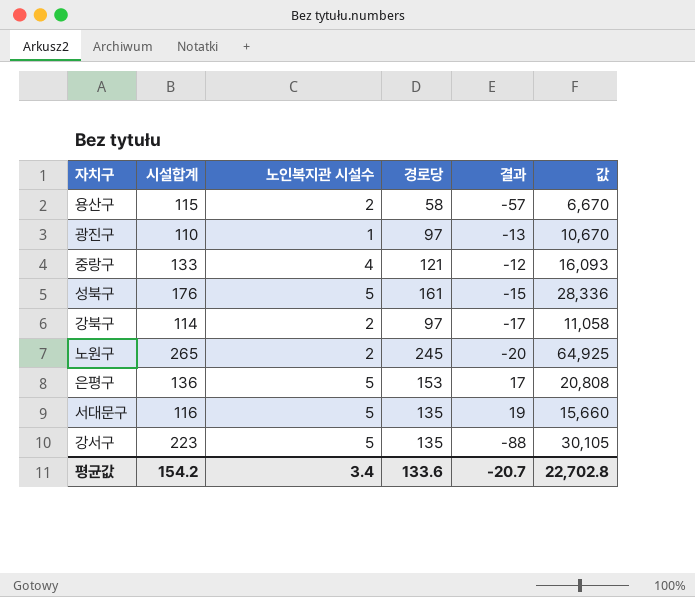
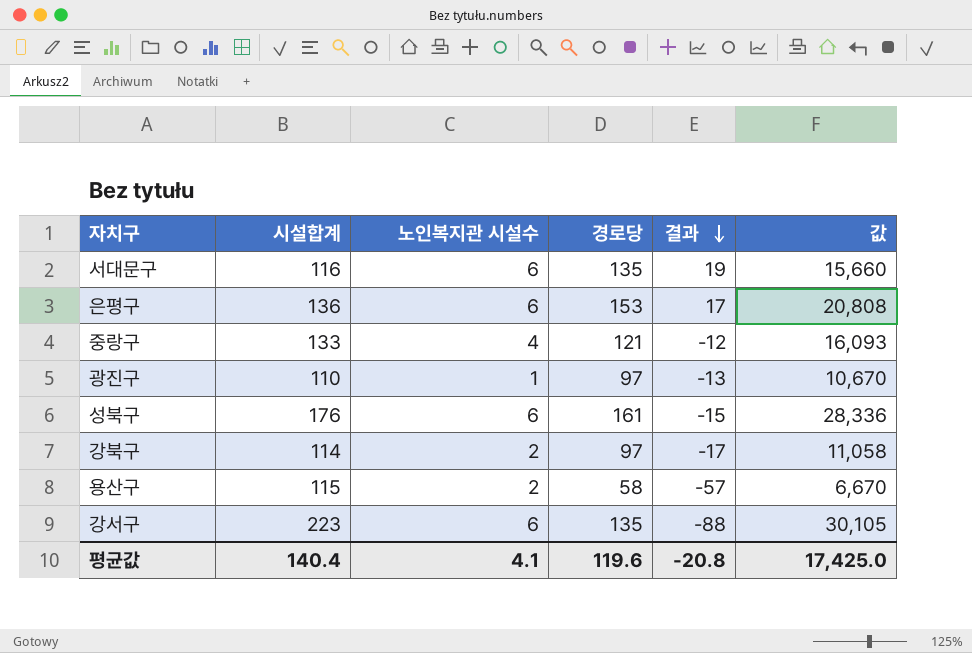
row order: none -> 결과 descending
row 노원구: 265 | 2 | 245 | -20 | 64,925 -> none
서대문구 | 노인복지관 시설수: 5 -> 6
은평구 | 노인복지관 시설수: 5 -> 6
성북구 | 노인복지관 시설수: 5 -> 6
강서구 | 노인복지관 시설수: 5 -> 6
평균값 | 시설합계: 154.2 -> 140.4
평균값 | 노인복지관 시설수: 3.4 -> 4.1
평균값 | 경로당: 133.6 -> 119.6
평균값 | 결과: -20.7 -> -20.8
평균값 | 값: 22,702.8 -> 17,425.0

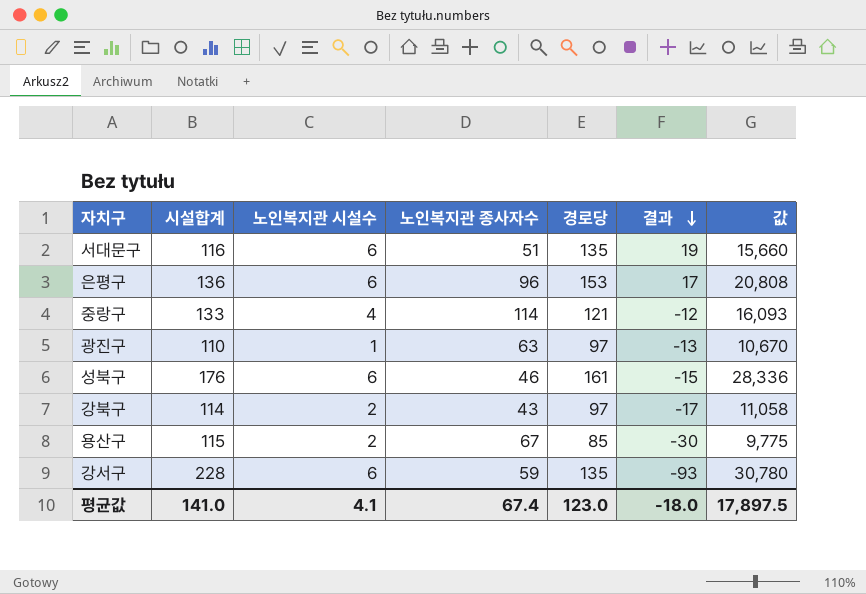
column 노인복지관 종사자수 | position: none -> 4
용산구 | 경로당: 58 -> 85
용산구 | 결과: -57 -> -30
용산구 | 값: 6,670 -> 9,775
강서구 | 시설합계: 223 -> 228
강서구 | 결과: -88 -> -93
강서구 | 값: 30,105 -> 30,780
평균값 | 시설합계: 140.4 -> 141.0
평균값 | 경로당: 119.6 -> 123.0
평균값 | 결과: -20.8 -> -18.0
평균값 | 값: 17,425.0 -> 17,897.5

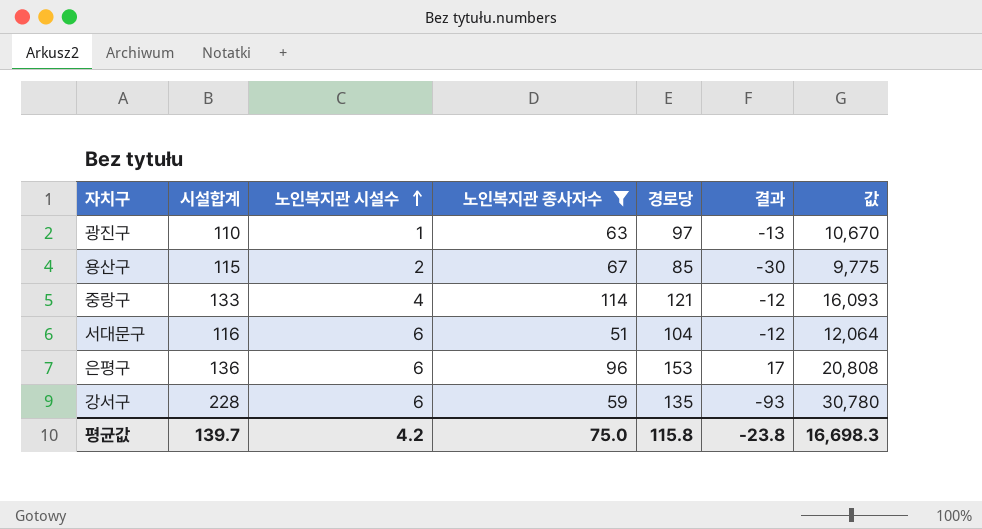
filter: none -> 노인복지관 종사자수 >= 51
row order: 결과 descending -> 노인복지관 시설수 ascending
서대문구 | 경로당: 135 -> 104
서대문구 | 결과: 19 -> -12
서대문구 | 값: 15,660 -> 12,064
평균값 | 시설합계: 141.0 -> 139.7
평균값 | 노인복지관 시설수: 4.1 -> 4.2
평균값 | 노인복지관 종사자수: 67.4 -> 75.0
평균값 | 경로당: 123.0 -> 115.8
평균값 | 결과: -18.0 -> -23.8
평균값 | 값: 17,897.5 -> 16,698.3

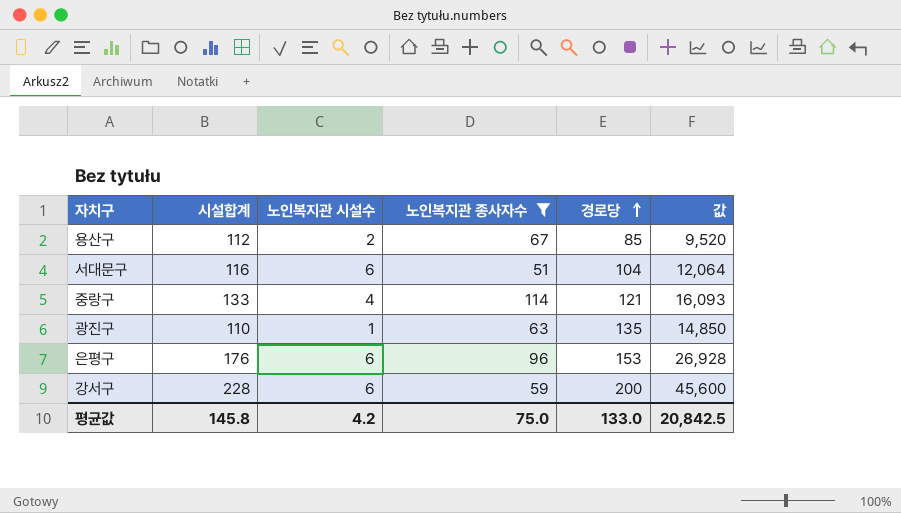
row order: 노인복지관 시설수 ascending -> 경로당 ascending
column 결과 | formula: [경로당] - [시설합계] -> none
용산구 | 시설합계: 115 -> 112
용산구 | 값: 9,775 -> 9,520
광진구 | 경로당: 97 -> 135
광진구 | 값: 10,670 -> 14,850
은평구 | 시설합계: 136 -> 176
은평구 | 값: 20,808 -> 26,928
강서구 | 경로당: 135 -> 200
강서구 | 값: 30,780 -> 45,600
평균값 | 시설합계: 139.7 -> 145.8
평균값 | 경로당: 115.8 -> 133.0
평균값 | 값: 16,698.3 -> 20,842.5

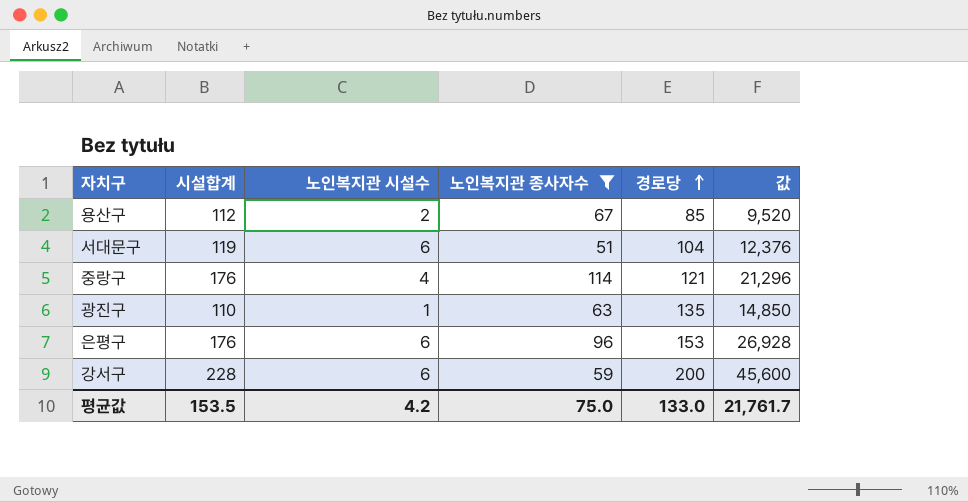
서대문구 | 시설합계: 116 -> 119
서대문구 | 값: 12,064 -> 12,376
중랑구 | 시설합계: 133 -> 176
중랑구 | 값: 16,093 -> 21,296
평균값 | 시설합계: 145.8 -> 153.5
평균값 | 값: 20,842.5 -> 21,761.7

